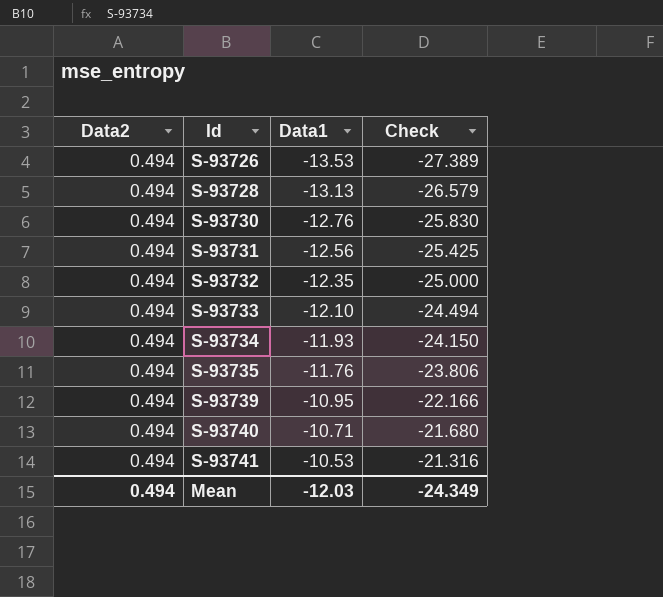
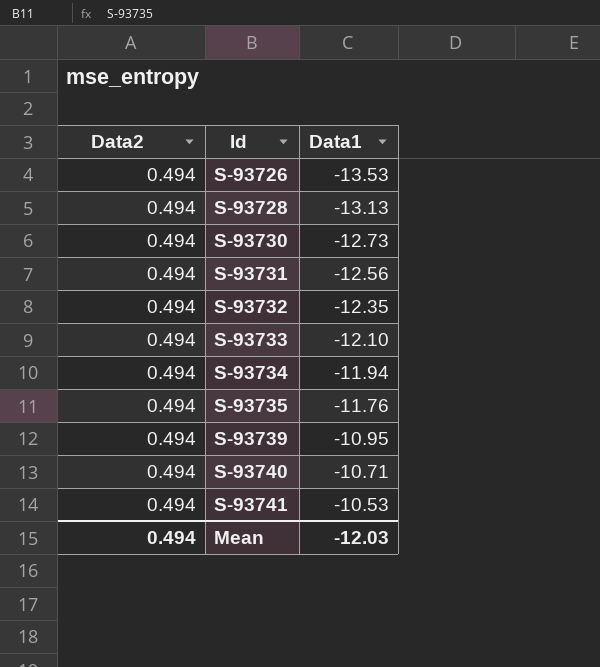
column Check | formula: [Data1] / [Data2] -> none
S-93730 | Data1: -12.76 -> -12.73
S-93734 | Data1: -11.93 -> -11.94

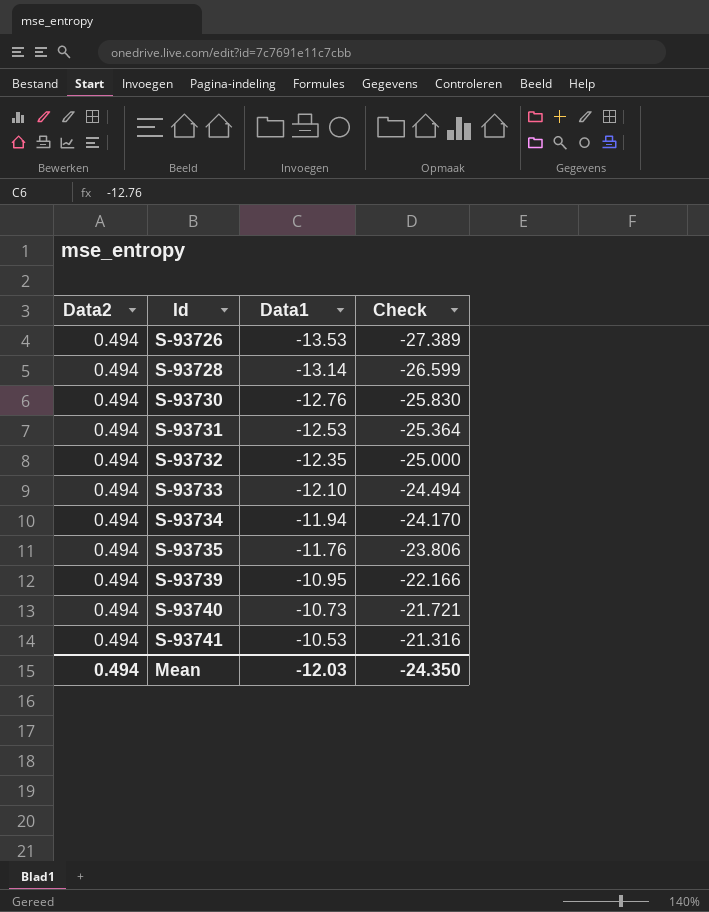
column Check | formula: none -> [Data1] / [Data2]
S-93728 | Data1: -13.13 -> -13.14
S-93730 | Data1: -12.73 -> -12.76
S-93731 | Data1: -12.56 -> -12.53
S-93740 | Data1: -10.71 -> -10.73

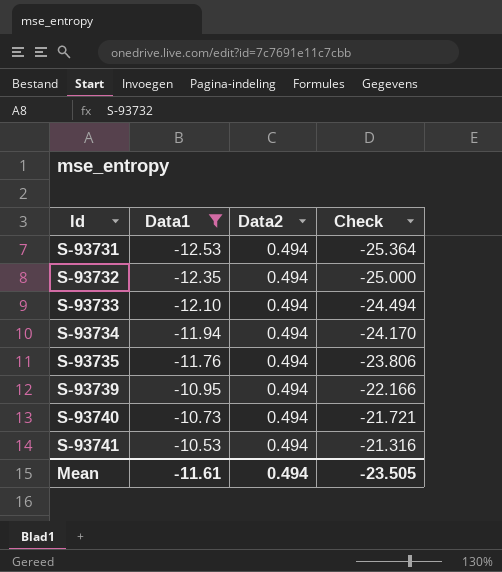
filter: none -> Data1 >= -12.53
column Data2 | position: 1 -> 3
Mean | Data1: -12.03 -> -11.61
Mean | Check: -24.350 -> -23.505

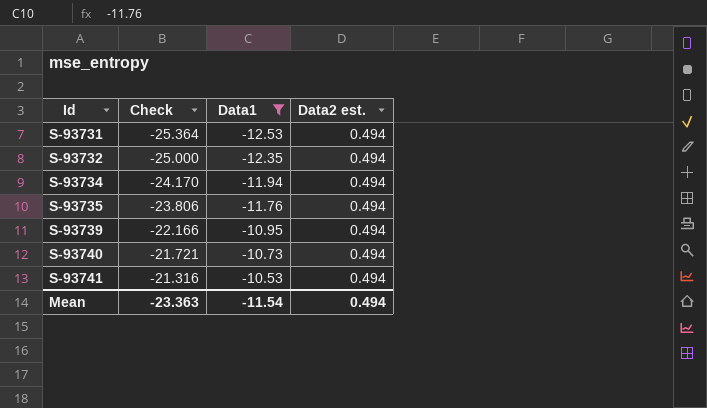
column Check | position: 4 -> 2
column name: Data2 -> Data2 est.
row S-93733: -12.10 | 0.494 | -24.494 -> none
Mean | Check: -23.505 -> -23.363
Mean | Data1: -11.61 -> -11.54

